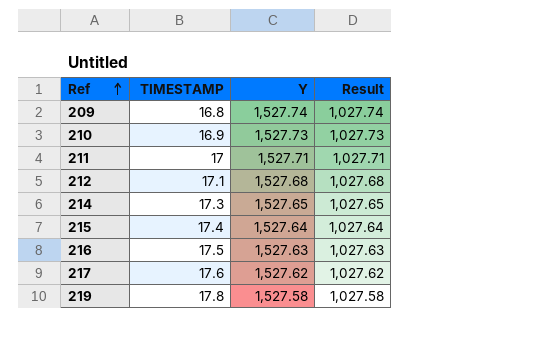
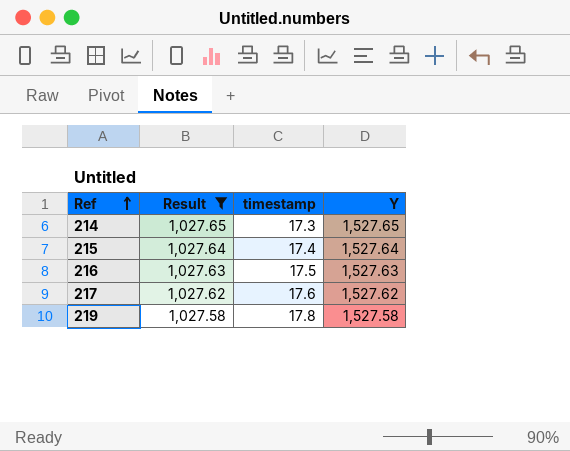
filter: none -> Result <= 1,027.65
column Result | position: 4 -> 2
column name: TIMESTAMP -> timestamp

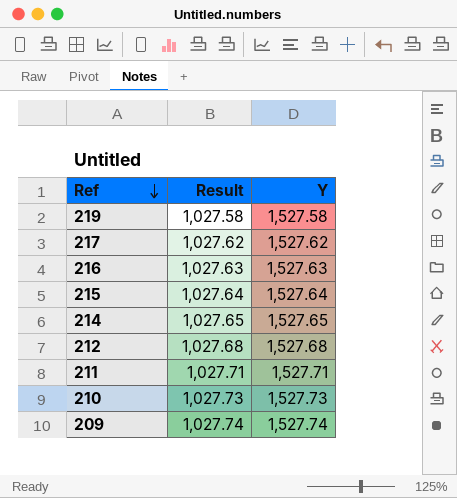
filter: Result <= 1,027.65 -> none
row order: Ref ascending -> Ref descending
column timestamp | position: 3 -> none

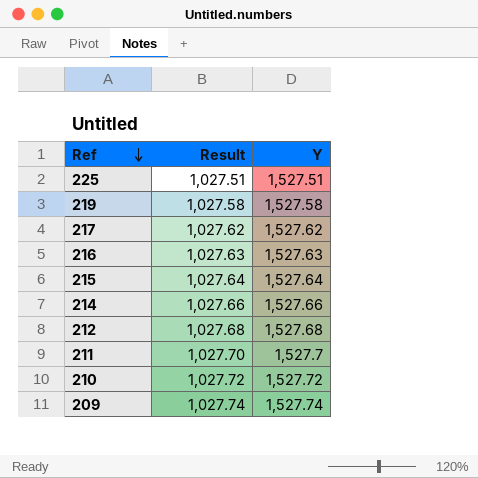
row 225: none -> 1,027.51 | 1,527.51
214 | Result: 1,027.65 -> 1,027.66
214 | Y: 1,527.65 -> 1,527.66
211 | Result: 1,027.71 -> 1,027.70
211 | Y: 1,527.71 -> 1,527.7
210 | Result: 1,027.73 -> 1,027.72
210 | Y: 1,527.73 -> 1,527.72

